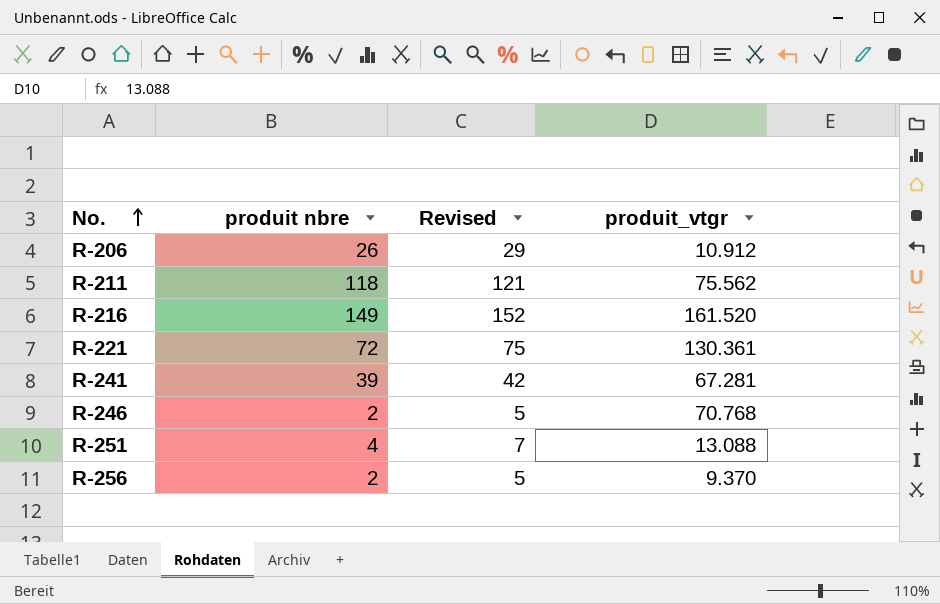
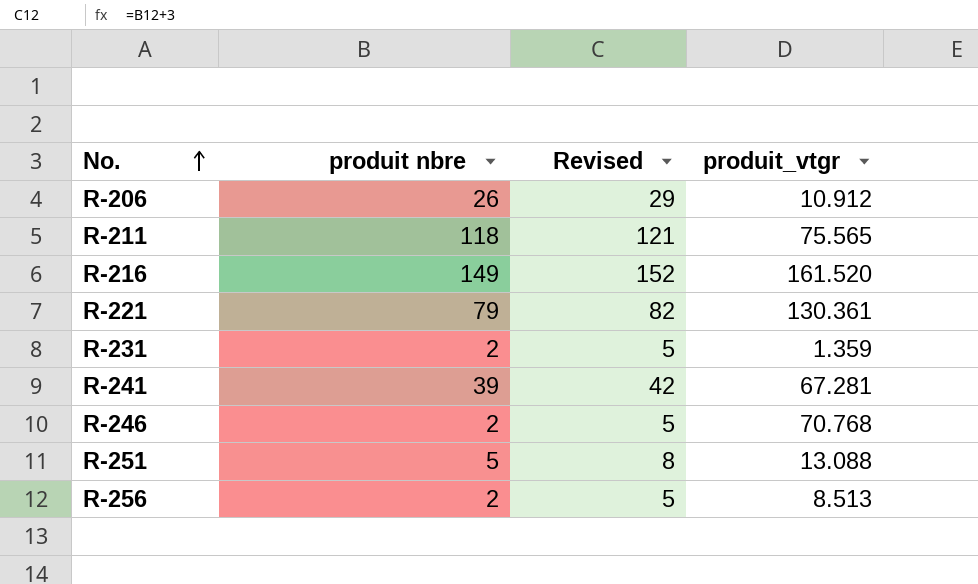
R-211 | produit_vtgr: 75.562 -> 75.565
R-221 | produit nbre: 72 -> 79
R-221 | Revised: 75 -> 82
row R-231: none -> 2 | 5 | 1.359
R-251 | produit nbre: 4 -> 5
R-251 | Revised: 7 -> 8
R-256 | produit_vtgr: 9.370 -> 8.513

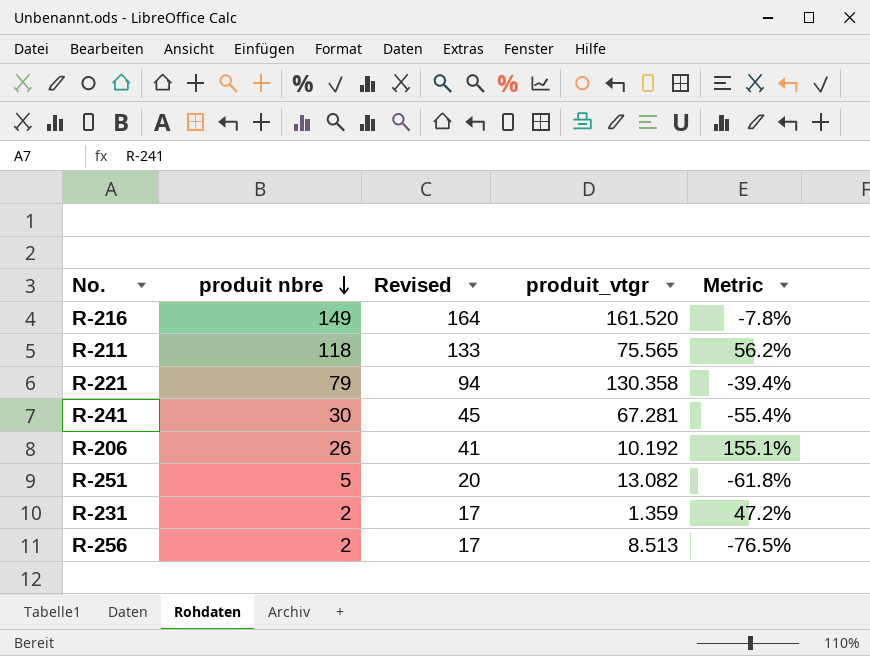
row order: No. ascending -> produit nbre descending
column Revised | formula: [produit nbre] + 3 -> [produit nbre] + 15
column Metric | formula: none -> ([produit nbre] - [produit_vtgr]) / [produit_vtgr]
row R-246: 2 | 5 | 70.768 -> none
R-221 | produit_vtgr: 130.361 -> 130.358
R-241 | produit nbre: 39 -> 30
R-206 | produit_vtgr: 10.912 -> 10.192
R-251 | produit_vtgr: 13.088 -> 13.082

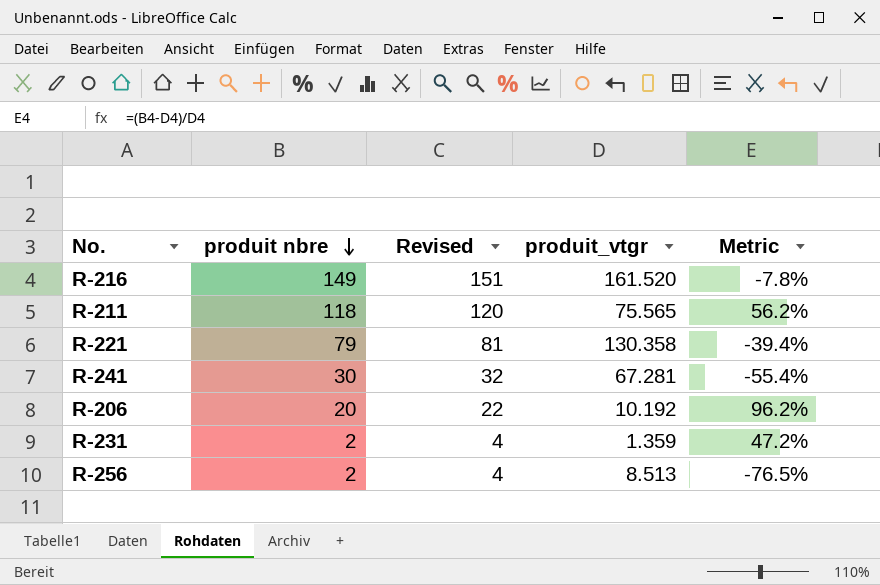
column Revised | formula: [produit nbre] + 15 -> [produit nbre] + 2
row R-251: 5 | 20 | 13.082 | -61.8% -> none
R-206 | produit nbre: 26 -> 20
R-206 | Metric: 155.1% -> 96.2%

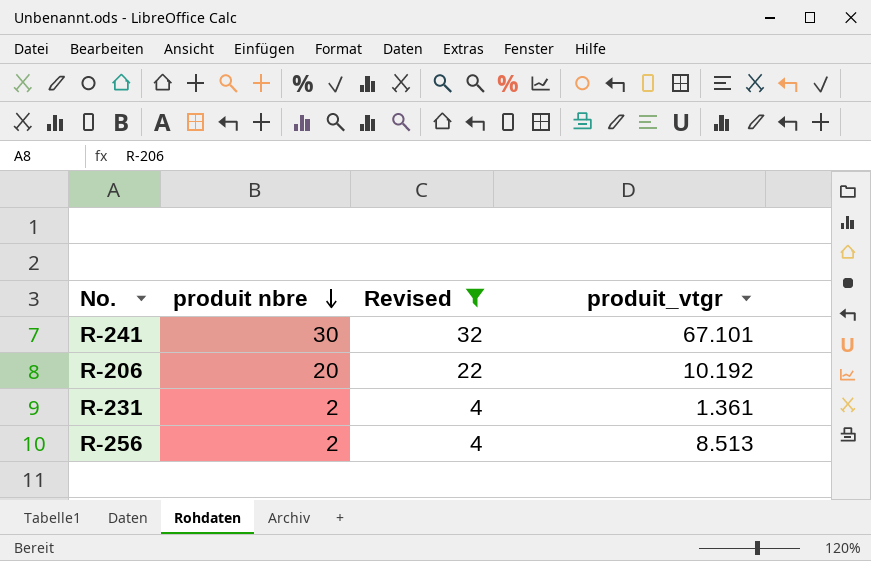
filter: none -> Revised <= 32
column Metric | formula: ([produit nbre] - [produit_vtgr]) / [produit_vtgr] -> none
R-241 | produit_vtgr: 67.281 -> 67.101
R-231 | produit_vtgr: 1.359 -> 1.361

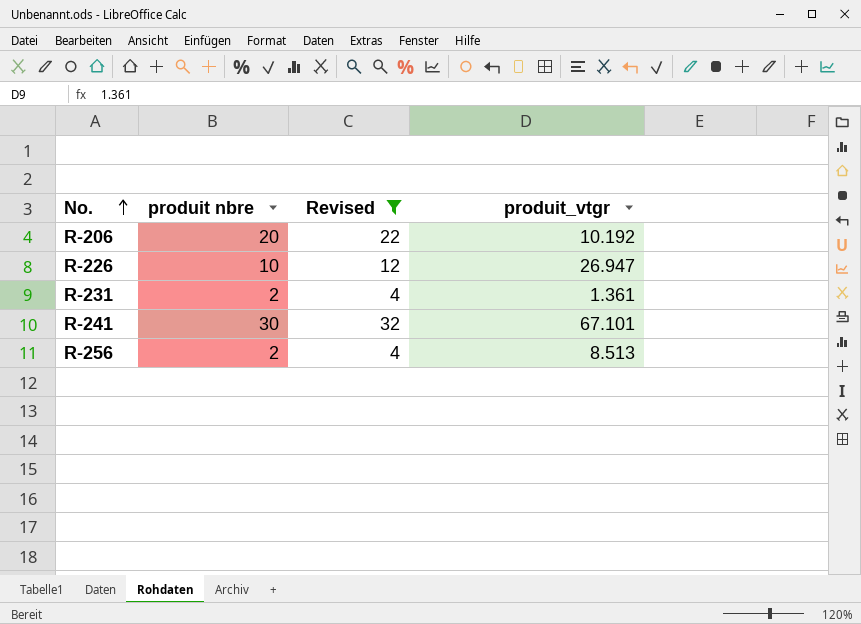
row order: produit nbre descending -> No. ascending
row R-226: none -> 10 | 12 | 26.947

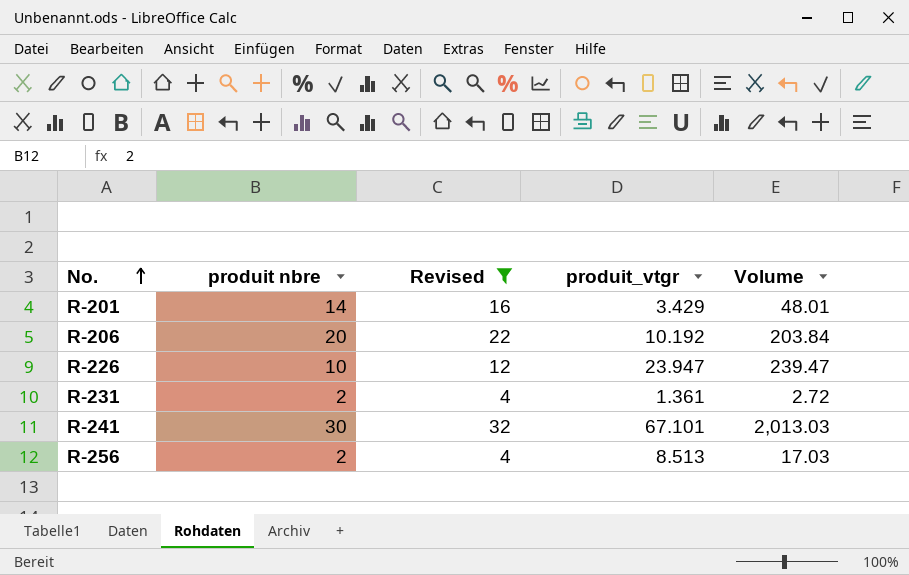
column Volume | formula: none -> [produit nbre] * [produit_vtgr]
row R-201: none -> 14 | 16 | 3.429 | 48.01
R-226 | produit_vtgr: 26.947 -> 23.947

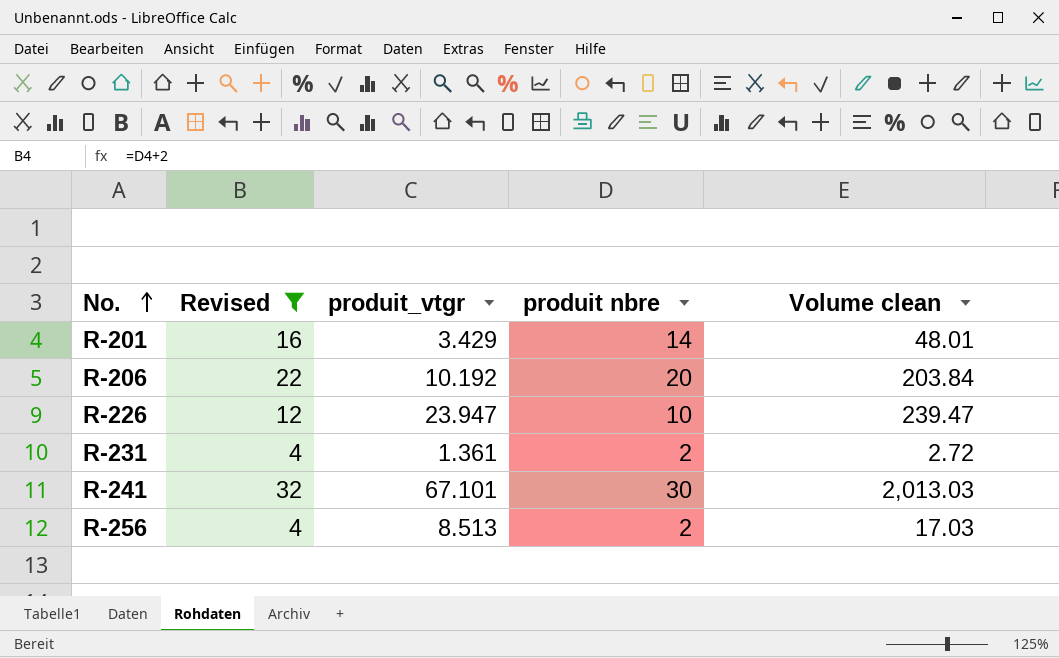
column produit nbre | position: 2 -> 4
column name: Volume -> Volume clean

